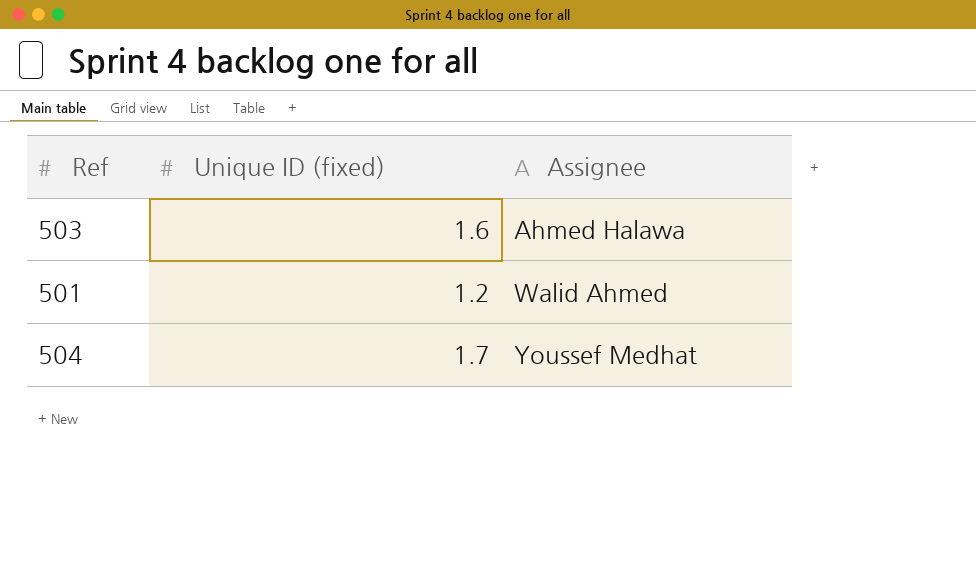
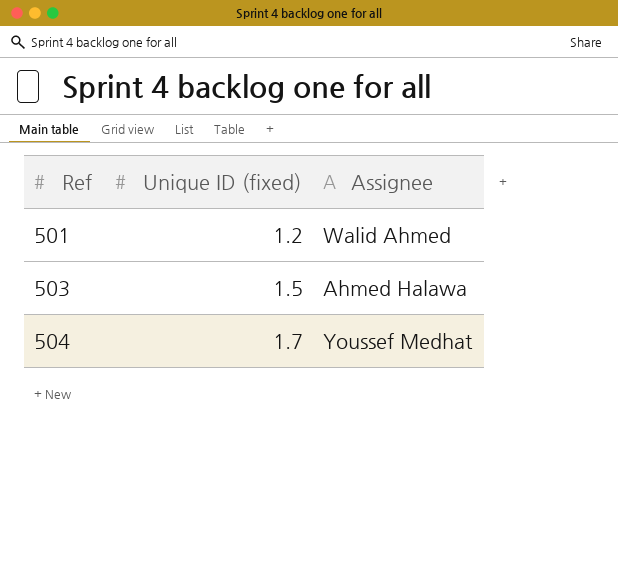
row order: Assignee ascending -> Ref ascending
503 | Unique ID (fixed): 1.6 -> 1.5

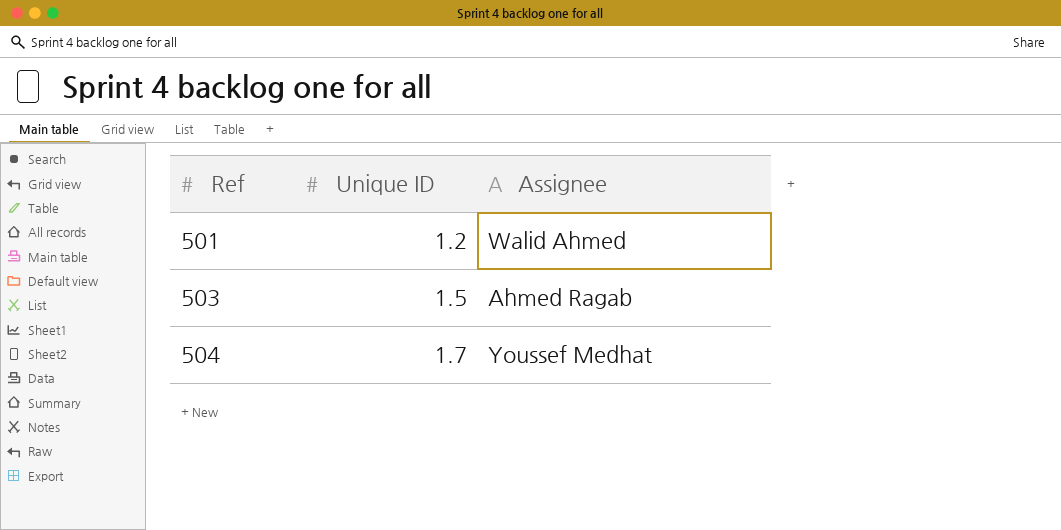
column name: Unique ID (fixed) -> Unique ID
503 | Assignee: Ahmed Halawa -> Ahmed Ragab

